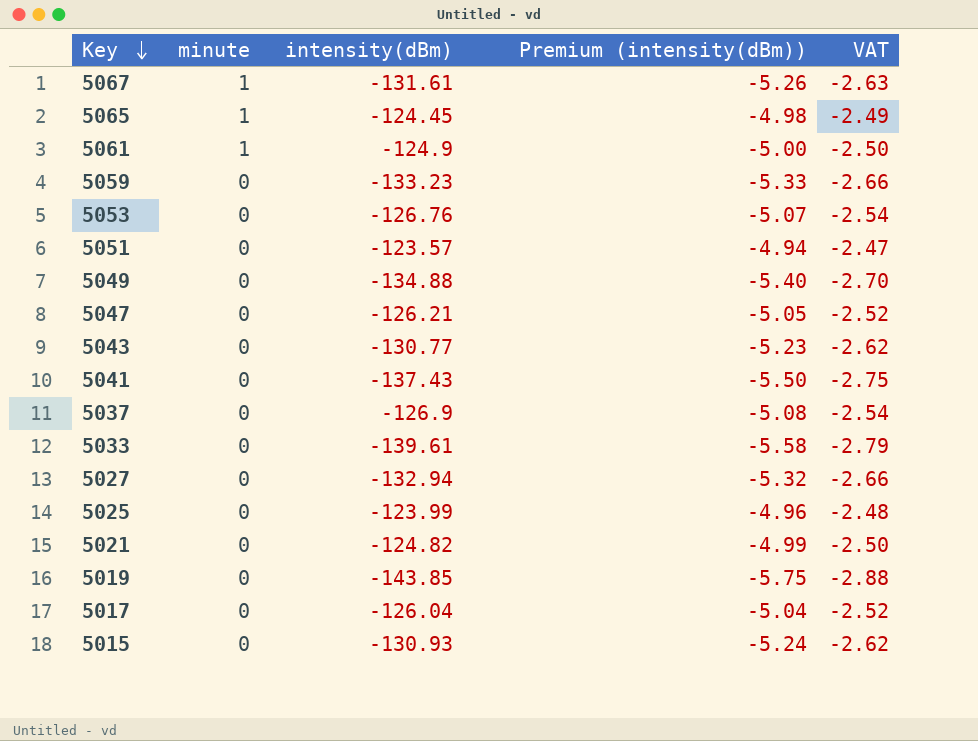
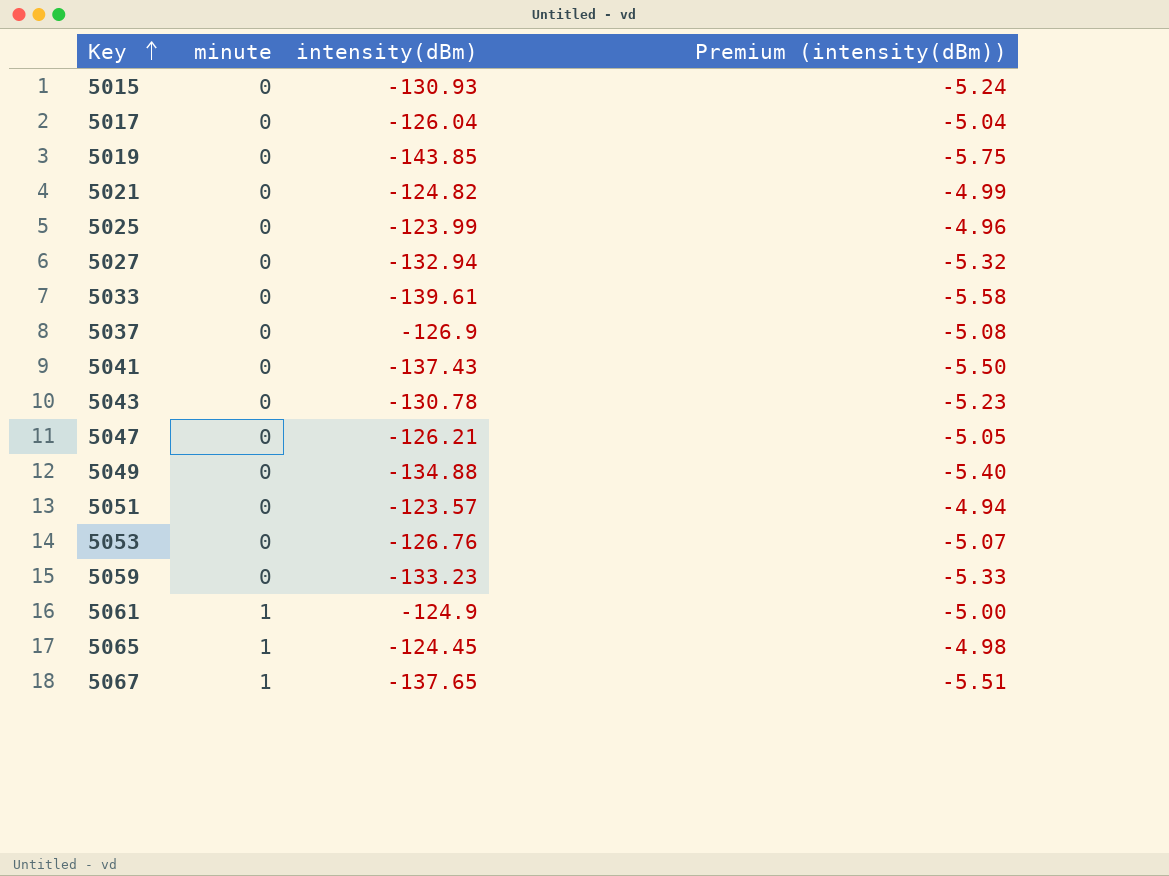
row order: Key descending -> Key ascending
column VAT | formula: [intensity(dBm)] * 0.02 -> none
5043 | intensity(dBm): -130.77 -> -130.78
5067 | intensity(dBm): -131.61 -> -137.65
5067 | Premium (intensity(dBm)): -5.26 -> -5.51

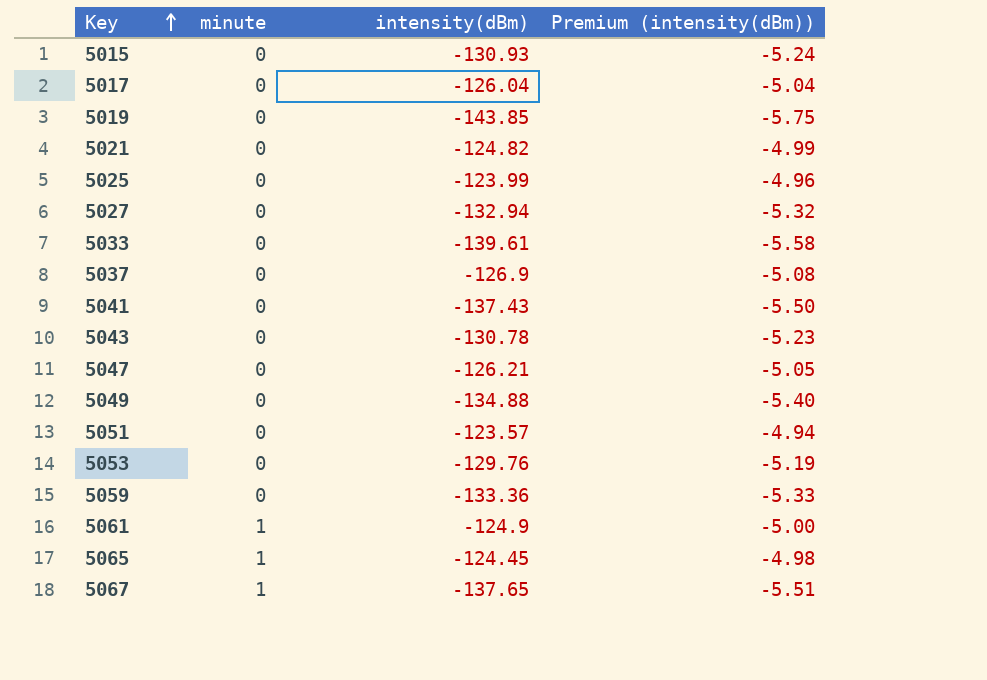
5053 | intensity(dBm): -126.76 -> -129.76
5053 | Premium (intensity(dBm)): -5.07 -> -5.19
5059 | intensity(dBm): -133.23 -> -133.36

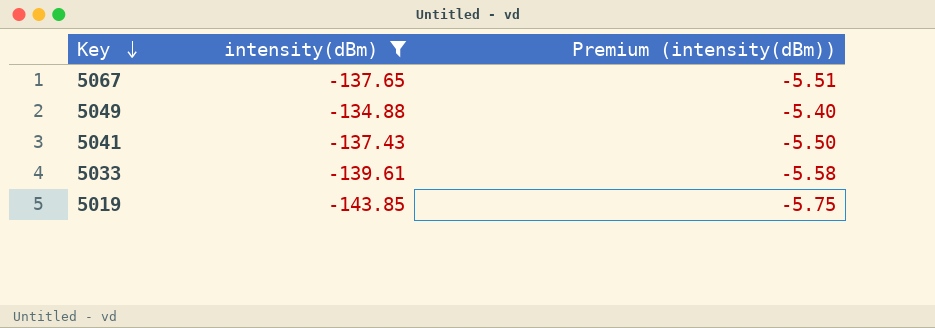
filter: none -> intensity(dBm) <= -134.88
row order: Key ascending -> Key descending
column minute | position: 2 -> none

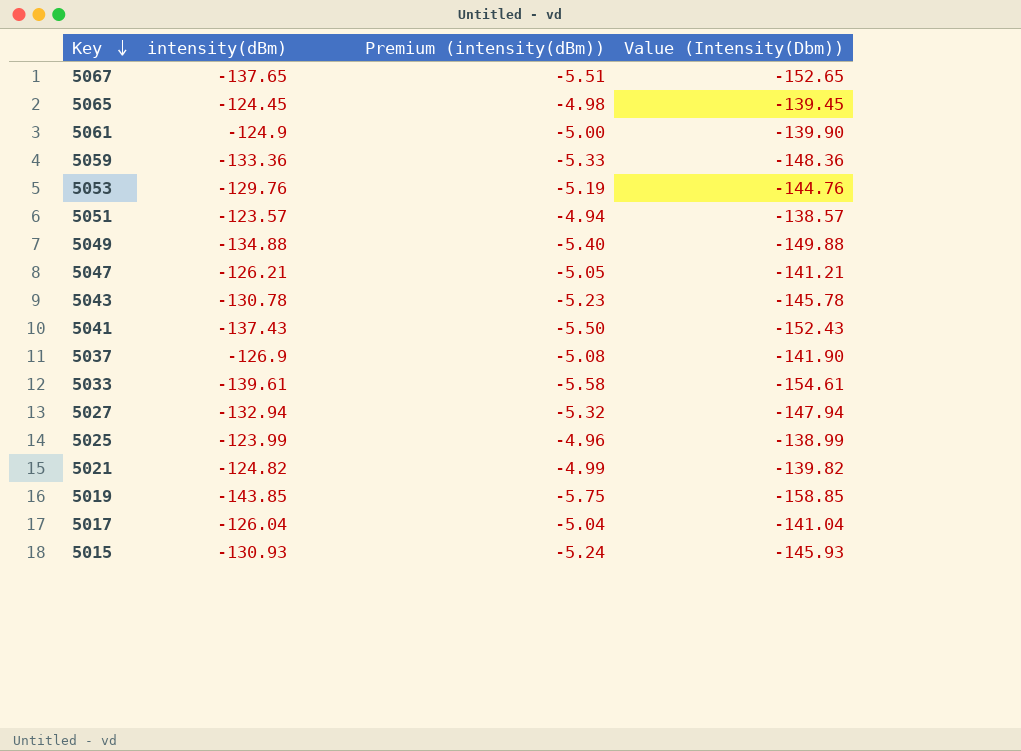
filter: intensity(dBm) <= -134.88 -> none
column Value (Intensity(Dbm)) | formula: none -> [intensity(dBm)] - 15

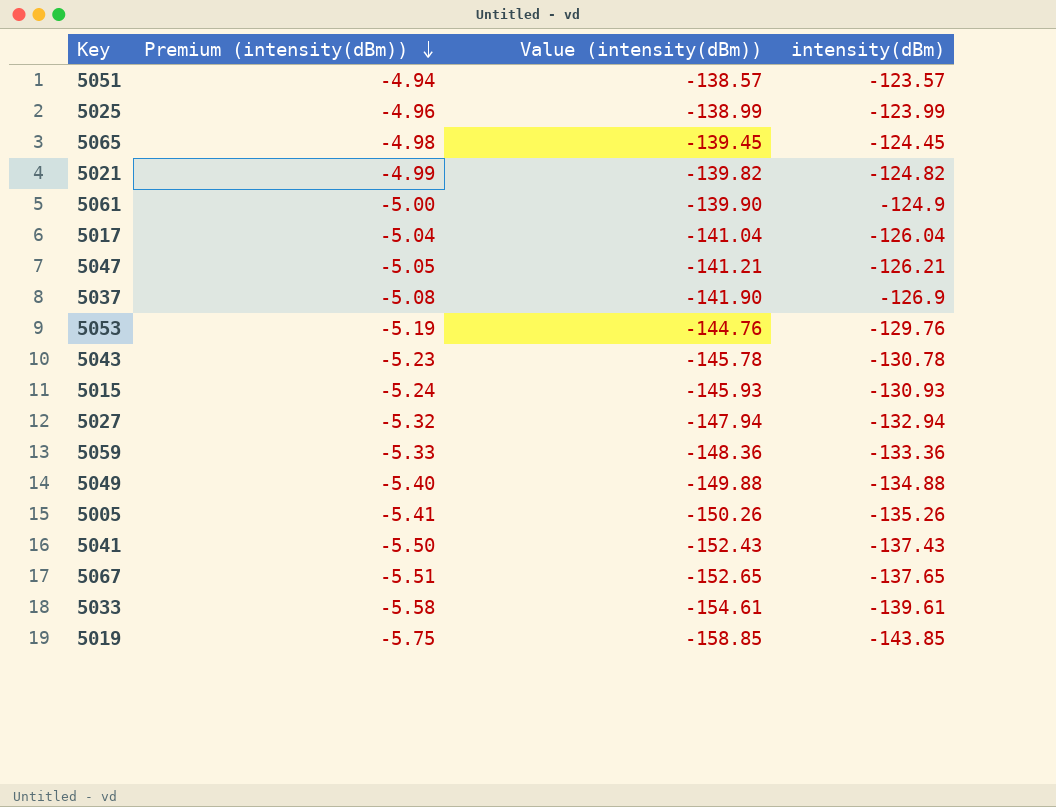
row order: Key descending -> Premium (intensity(dBm)) descending
column name: Value (Intensity(Dbm)) -> Value (intensity(dBm))
column intensity(dBm) | position: 2 -> 4
row 5005: none -> -5.41 | -150.26 | -135.26

